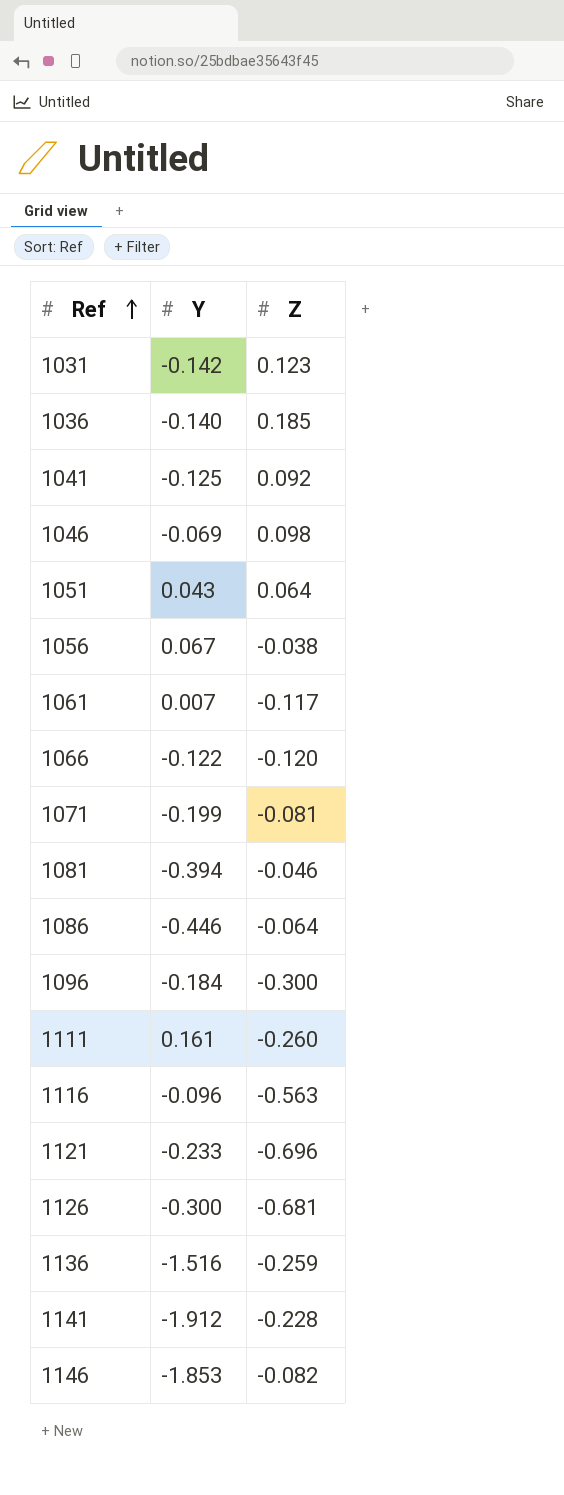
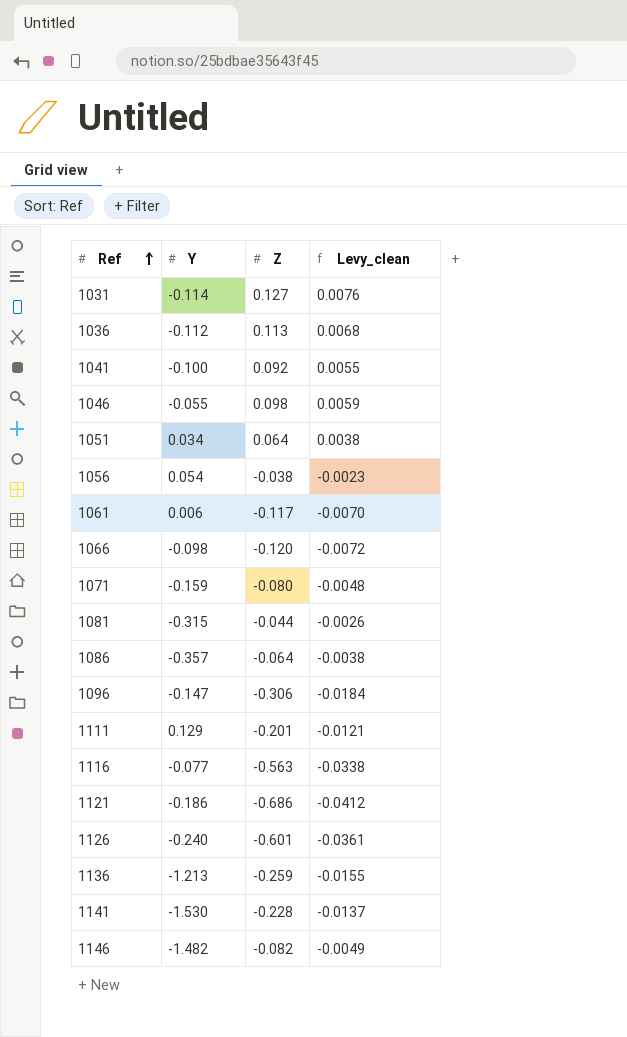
column Levy_clean | formula: none -> [Z] * 0.06
1031 | Y: -0.142 -> -0.114
1031 | Z: 0.123 -> 0.127
1036 | Y: -0.140 -> -0.112
1036 | Z: 0.185 -> 0.113
1041 | Y: -0.125 -> -0.100
1046 | Y: -0.069 -> -0.055
1051 | Y: 0.043 -> 0.034
1056 | Y: 0.067 -> 0.054
1061 | Y: 0.007 -> 0.006
1066 | Y: -0.122 -> -0.098
1071 | Y: -0.199 -> -0.159
1071 | Z: -0.081 -> -0.080
1081 | Y: -0.394 -> -0.315
1081 | Z: -0.046 -> -0.044
1086 | Y: -0.446 -> -0.357
1096 | Y: -0.184 -> -0.147
1096 | Z: -0.300 -> -0.306
1111 | Y: 0.161 -> 0.129
1111 | Z: -0.260 -> -0.201
1116 | Y: -0.096 -> -0.077
1121 | Y: -0.233 -> -0.186
1121 | Z: -0.696 -> -0.686
1126 | Y: -0.300 -> -0.240
1126 | Z: -0.681 -> -0.601
1136 | Y: -1.516 -> -1.213
1141 | Y: -1.912 -> -1.530
1146 | Y: -1.853 -> -1.482

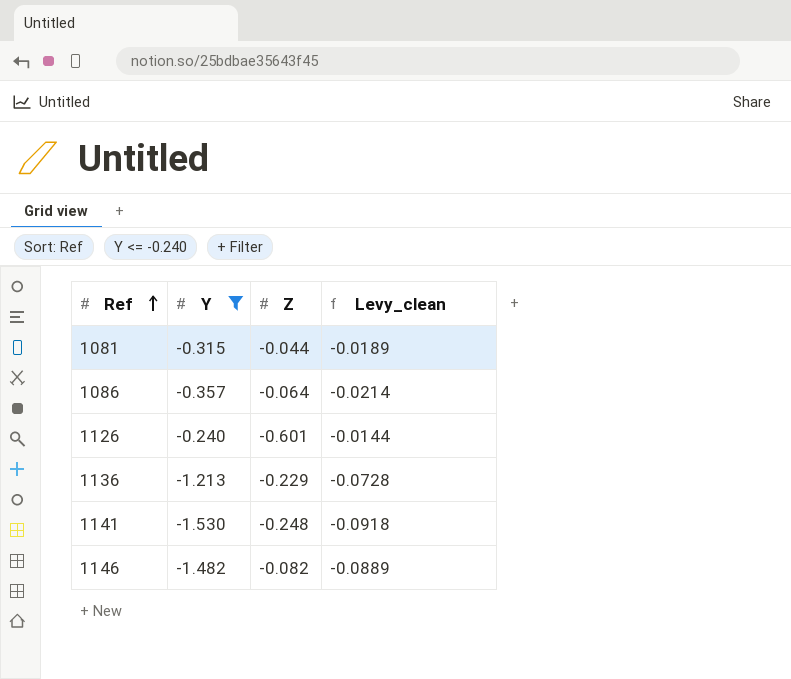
filter: none -> Y <= -0.240
column Levy_clean | formula: [Z] * 0.06 -> [Y] * 0.06
1136 | Z: -0.259 -> -0.229
1141 | Z: -0.228 -> -0.248

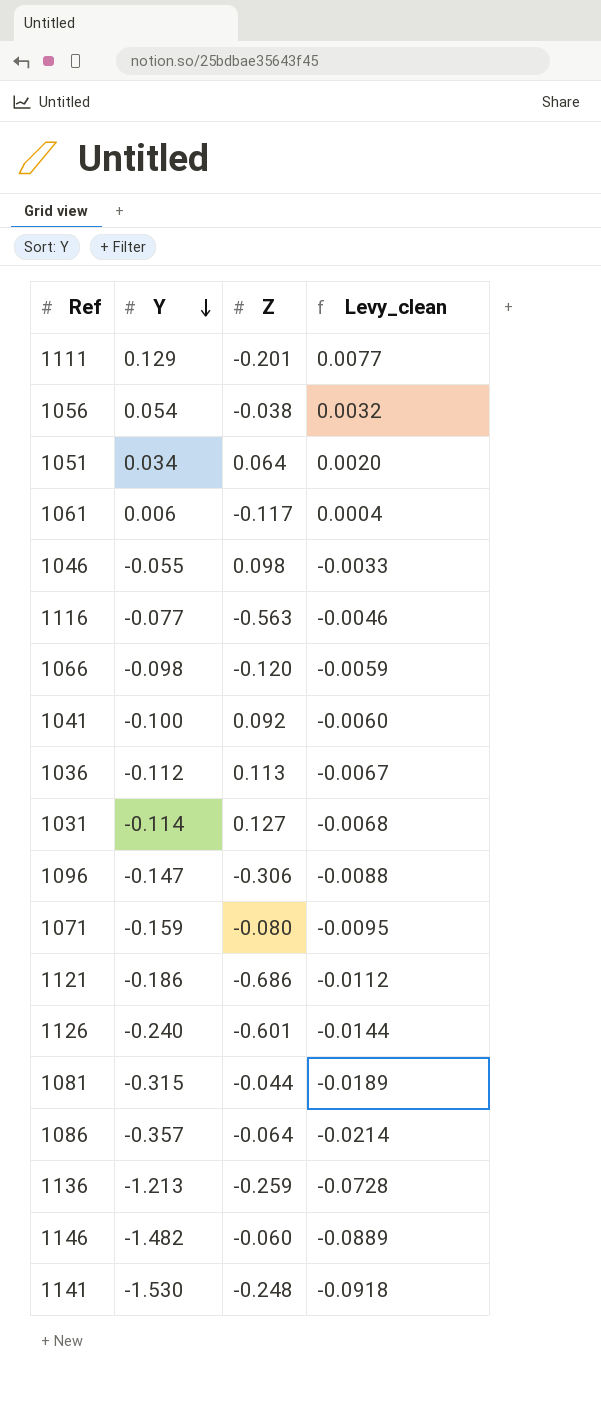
filter: Y <= -0.240 -> none
row order: Ref ascending -> Y descending
1136 | Z: -0.229 -> -0.259
1146 | Z: -0.082 -> -0.060

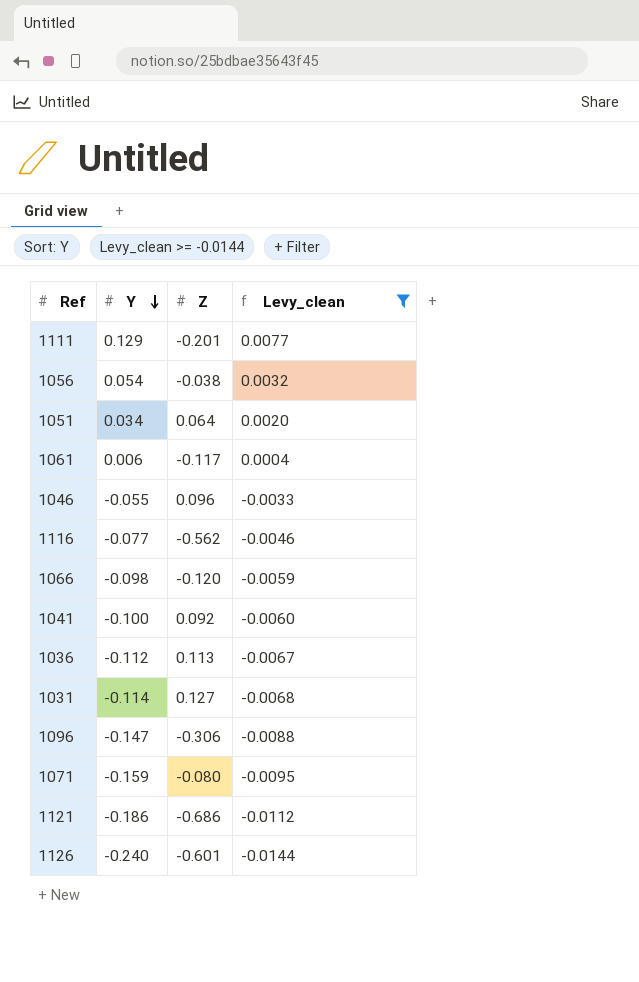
filter: none -> Levy_clean >= -0.0144
1046 | Z: 0.098 -> 0.096
1116 | Z: -0.563 -> -0.562

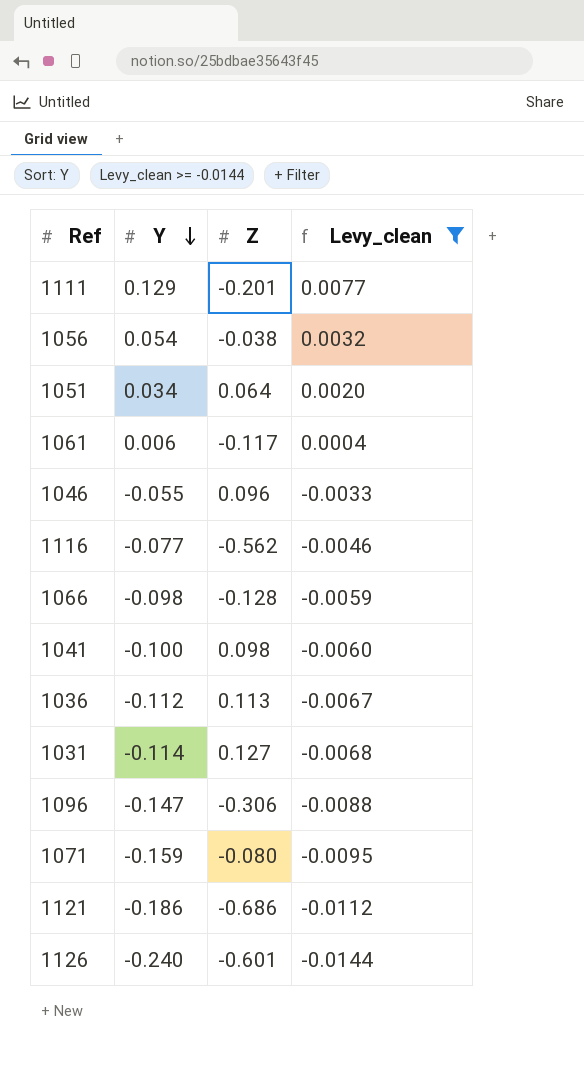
1066 | Z: -0.120 -> -0.128
1041 | Z: 0.092 -> 0.098

